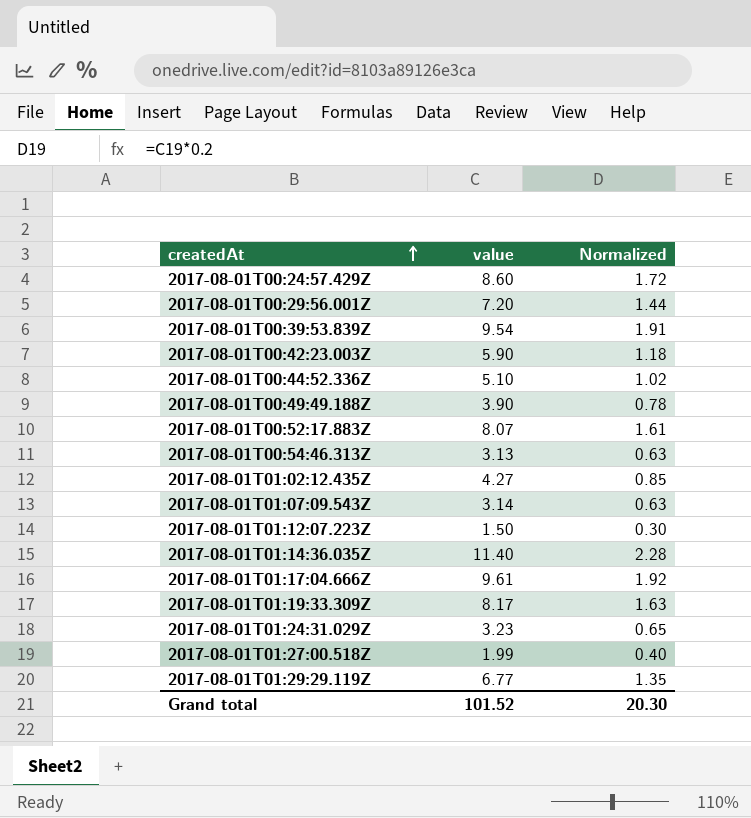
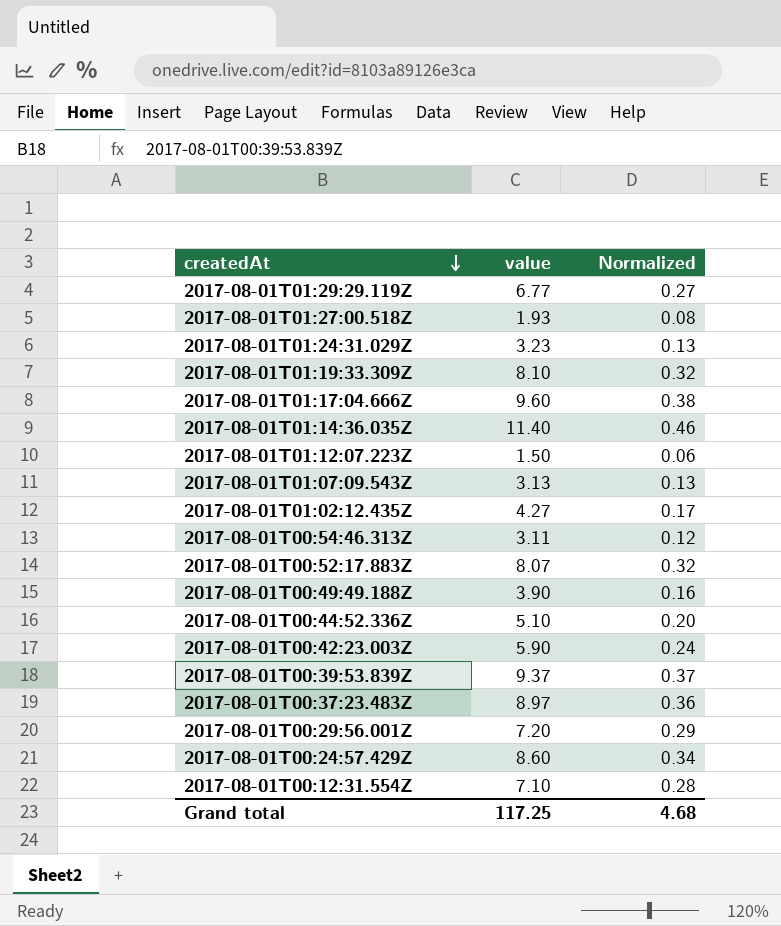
row order: createdAt ascending -> createdAt descending
column Normalized | formula: [value] * 0.2 -> [value] * 0.04
2017-08-01T01:27:00.518Z | value: 1.99 -> 1.93
2017-08-01T01:19:33.309Z | value: 8.17 -> 8.10
2017-08-01T01:17:04.666Z | value: 9.61 -> 9.60
2017-08-01T01:07:09.543Z | value: 3.14 -> 3.13
2017-08-01T00:54:46.313Z | value: 3.13 -> 3.11
2017-08-01T00:39:53.839Z | value: 9.54 -> 9.37
row 2017-08-01T00:37:23.483Z: none -> 8.97 | 0.36
row 2017-08-01T00:12:31.554Z: none -> 7.10 | 0.28
Grand total | value: 101.52 -> 117.25
Grand total | Normalized: 20.30 -> 4.68

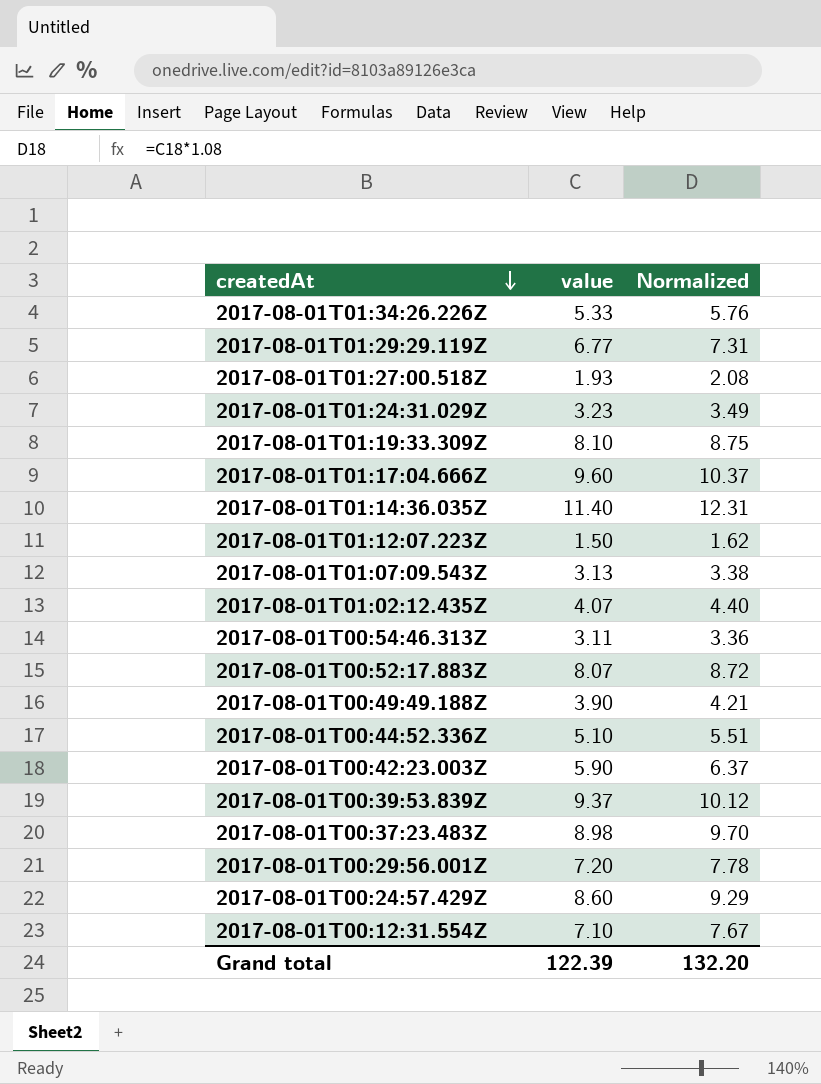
column Normalized | formula: [value] * 0.04 -> [value] * 1.08
row 2017-08-01T01:34:26.226Z: none -> 5.33 | 5.76
2017-08-01T01:02:12.435Z | value: 4.27 -> 4.07
2017-08-01T00:37:23.483Z | value: 8.97 -> 8.98
Grand total | value: 117.25 -> 122.39
Grand total | Normalized: 4.68 -> 132.20

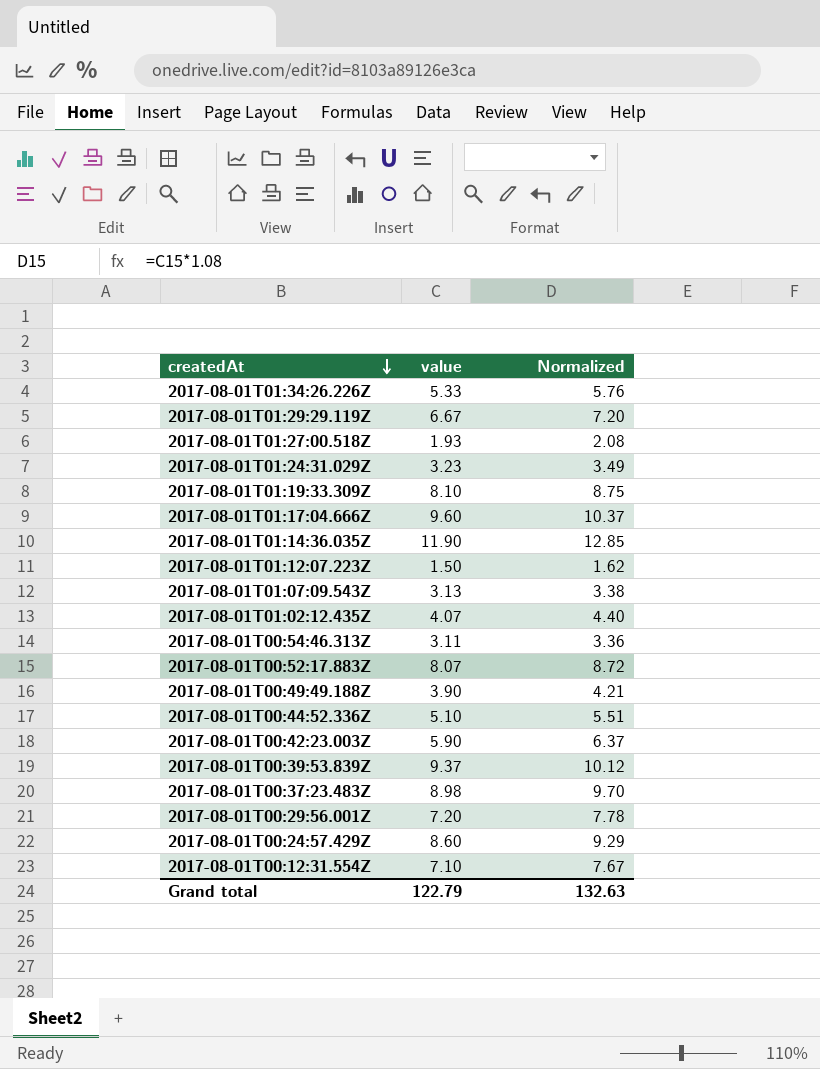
2017-08-01T01:29:29.119Z | value: 6.77 -> 6.67
2017-08-01T01:29:29.119Z | Normalized: 7.31 -> 7.20
2017-08-01T01:14:36.035Z | value: 11.40 -> 11.90
2017-08-01T01:14:36.035Z | Normalized: 12.31 -> 12.85
Grand total | value: 122.39 -> 122.79
Grand total | Normalized: 132.20 -> 132.63

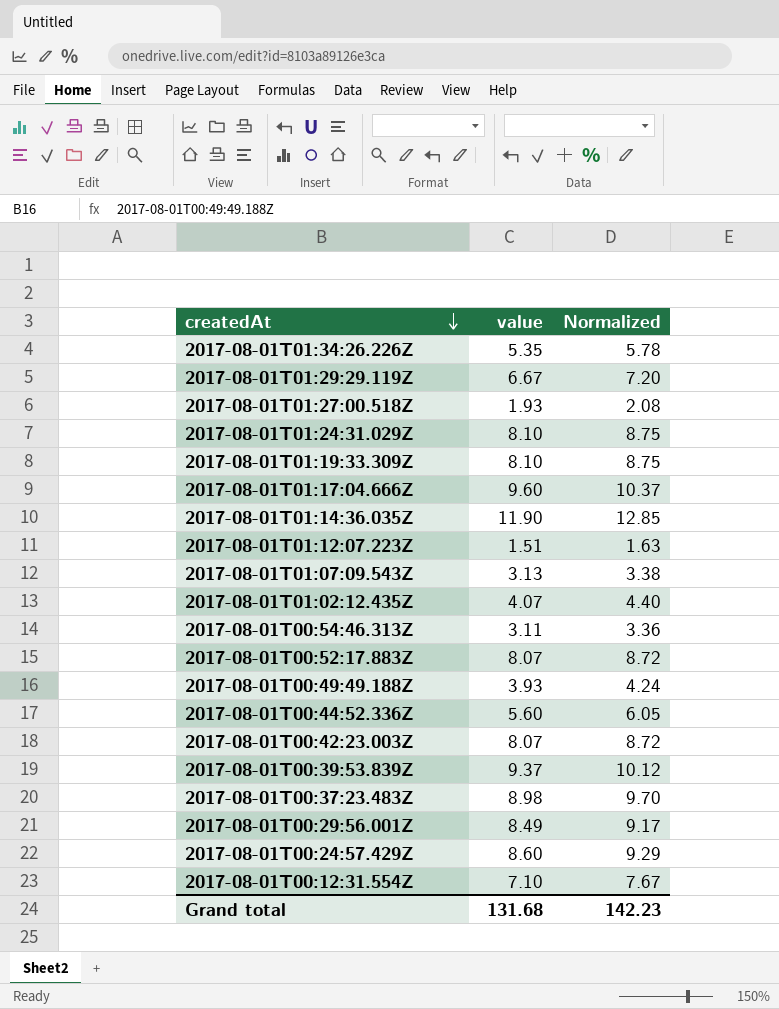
2017-08-01T01:34:26.226Z | value: 5.33 -> 5.35
2017-08-01T01:34:26.226Z | Normalized: 5.76 -> 5.78
2017-08-01T01:24:31.029Z | value: 3.23 -> 8.10
2017-08-01T01:24:31.029Z | Normalized: 3.49 -> 8.75
2017-08-01T01:12:07.223Z | value: 1.50 -> 1.51
2017-08-01T01:12:07.223Z | Normalized: 1.62 -> 1.63
2017-08-01T00:49:49.188Z | value: 3.90 -> 3.93
2017-08-01T00:49:49.188Z | Normalized: 4.21 -> 4.24
2017-08-01T00:44:52.336Z | value: 5.10 -> 5.60
2017-08-01T00:44:52.336Z | Normalized: 5.51 -> 6.05
2017-08-01T00:42:23.003Z | value: 5.90 -> 8.07
2017-08-01T00:42:23.003Z | Normalized: 6.37 -> 8.72
2017-08-01T00:29:56.001Z | value: 7.20 -> 8.49
2017-08-01T00:29:56.001Z | Normalized: 7.78 -> 9.17
Grand total | value: 122.79 -> 131.68
Grand total | Normalized: 132.63 -> 142.23

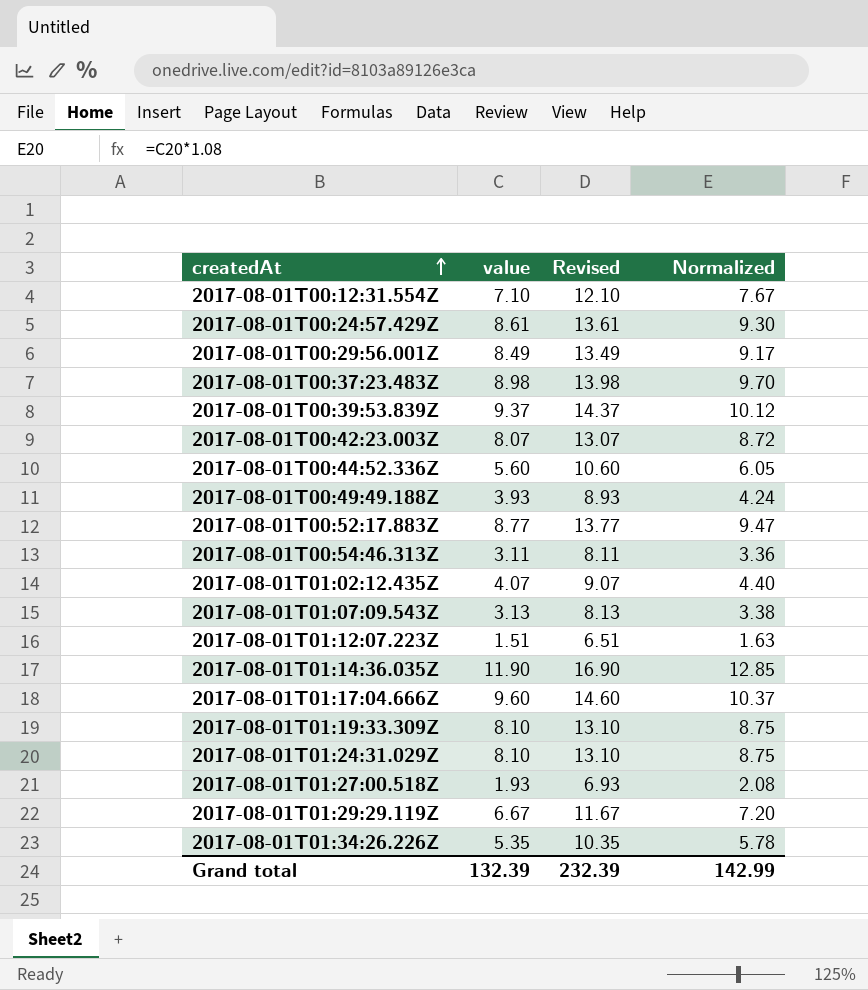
row order: createdAt descending -> createdAt ascending
column Revised | formula: none -> [value] + 5
2017-08-01T00:24:57.429Z | value: 8.60 -> 8.61
2017-08-01T00:24:57.429Z | Normalized: 9.29 -> 9.30
2017-08-01T00:52:17.883Z | value: 8.07 -> 8.77
2017-08-01T00:52:17.883Z | Normalized: 8.72 -> 9.47
Grand total | value: 131.68 -> 132.39
Grand total | Normalized: 142.23 -> 142.99

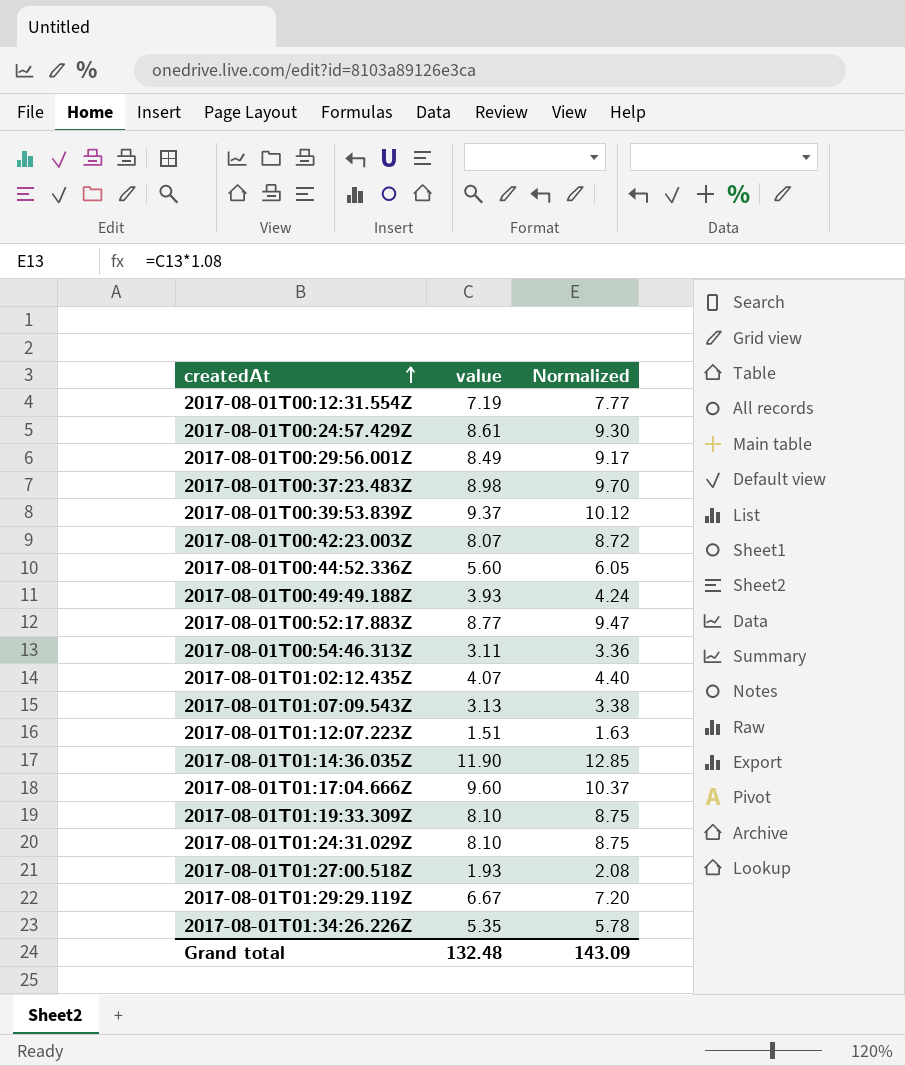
column Revised | formula: [value] + 5 -> none
2017-08-01T00:12:31.554Z | value: 7.10 -> 7.19
2017-08-01T00:12:31.554Z | Normalized: 7.67 -> 7.77
Grand total | value: 132.39 -> 132.48
Grand total | Normalized: 142.99 -> 143.09

